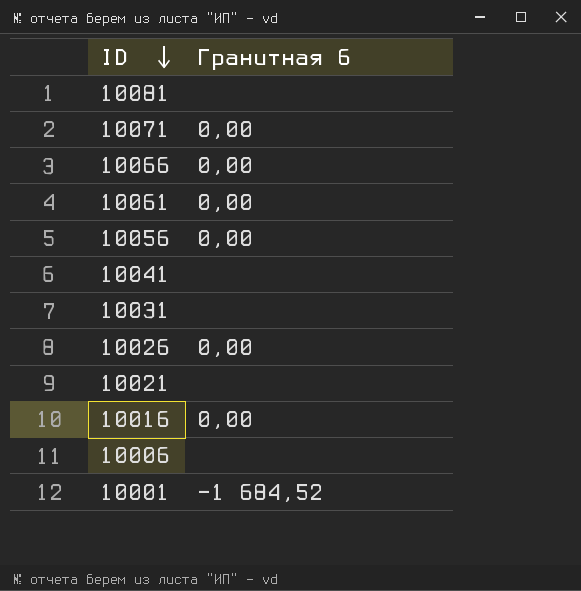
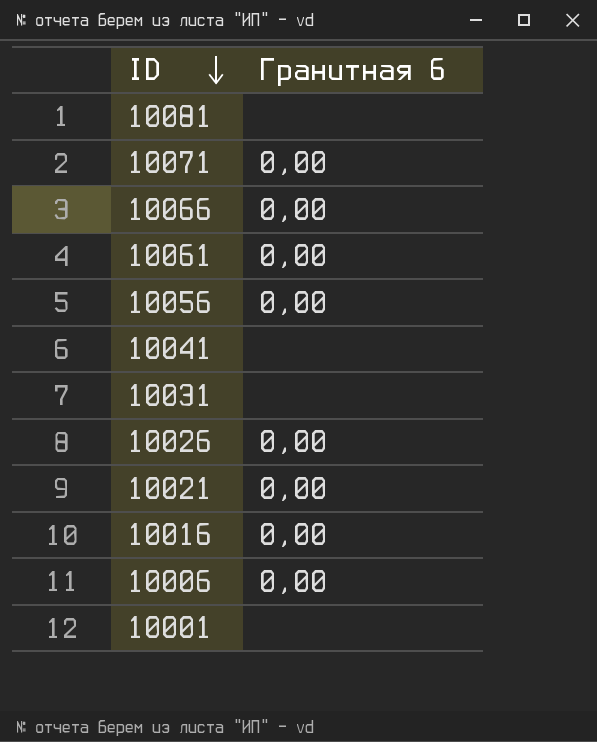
10021 | Гранитная 6: none -> 0,00
10006 | Гранитная 6: none -> 0,00
10001 | Гранитная 6: -1 684,52 -> none

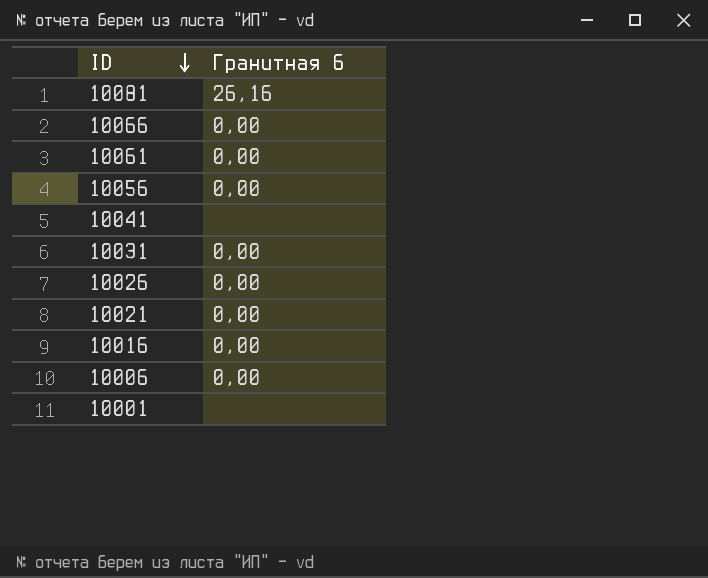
row 10071: 0,00 -> none
10081 | Гранитная 6: none -> 26,16
10031 | Гранитная 6: none -> 0,00

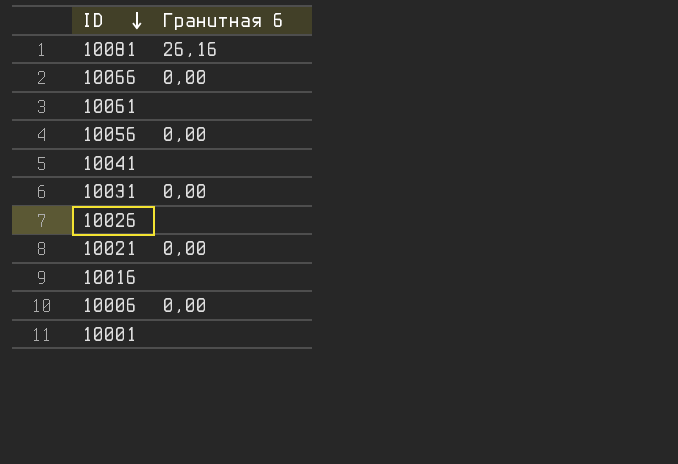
10061 | Гранитная 6: 0,00 -> none
10026 | Гранитная 6: 0,00 -> none
10016 | Гранитная 6: 0,00 -> none

